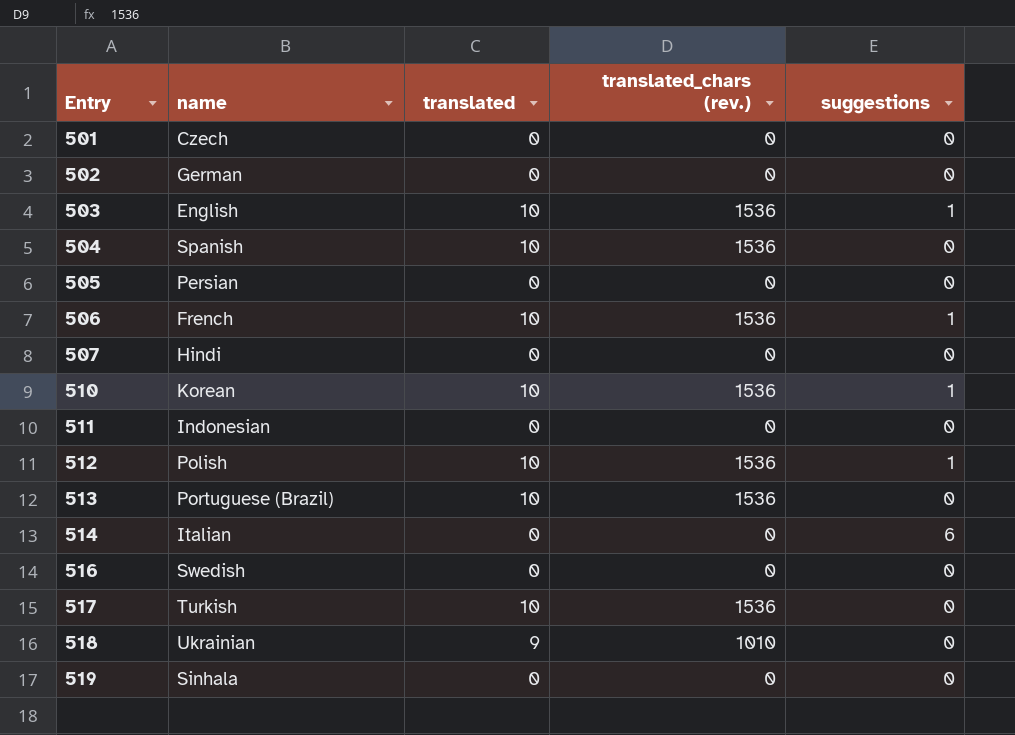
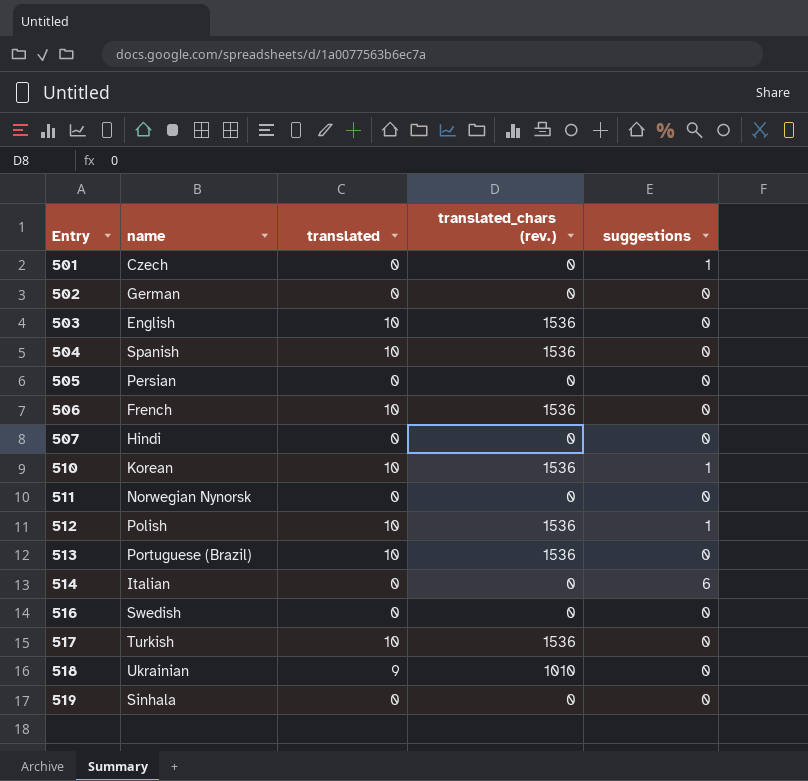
501 | suggestions: 0 -> 1
503 | suggestions: 1 -> 0
506 | suggestions: 1 -> 0
511 | name: Indonesian -> Norwegian Nynorsk

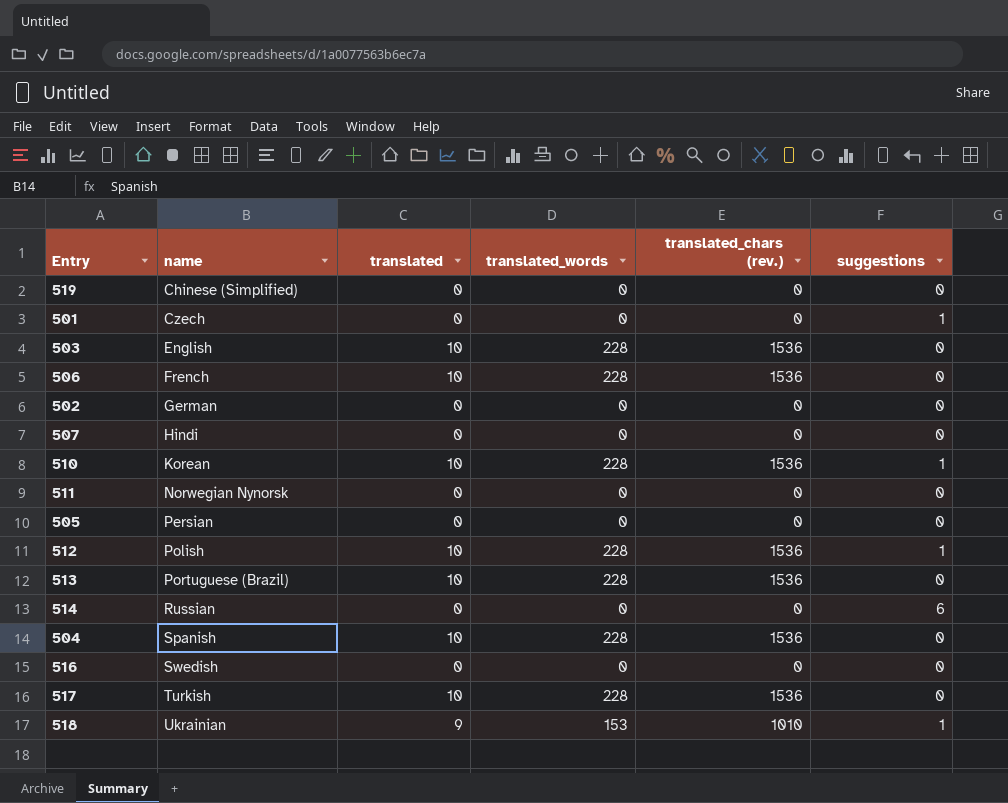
row order: Entry ascending -> name ascending
column translated_words | position: none -> 4
519 | name: Sinhala -> Chinese (Simplified)
514 | name: Italian -> Russian
518 | suggestions: 0 -> 1

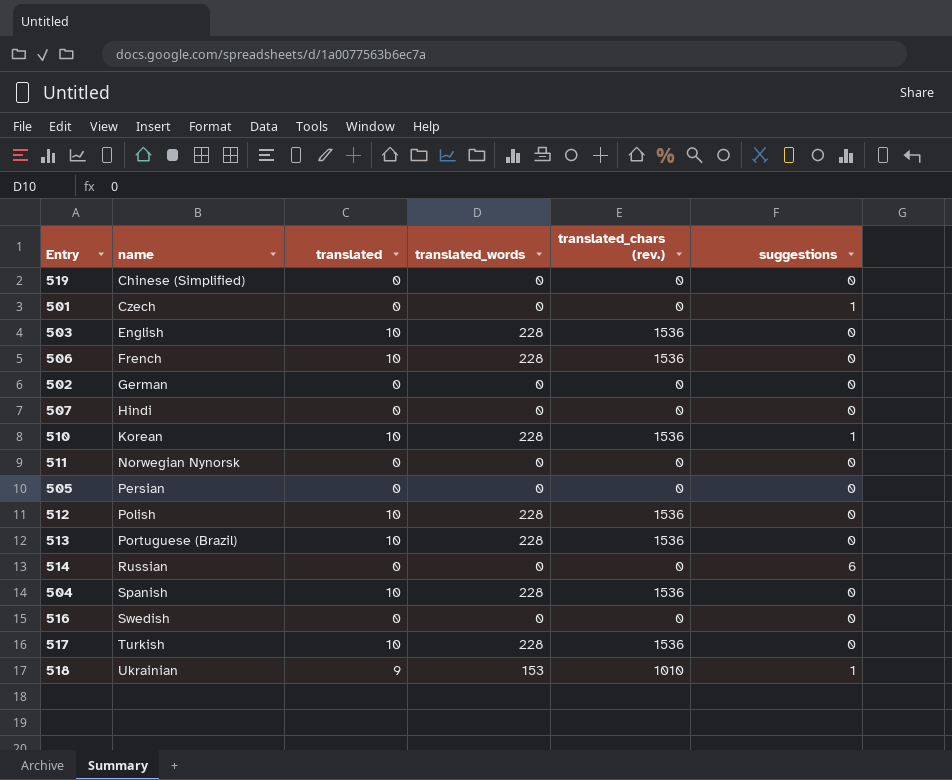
512 | suggestions: 1 -> 0

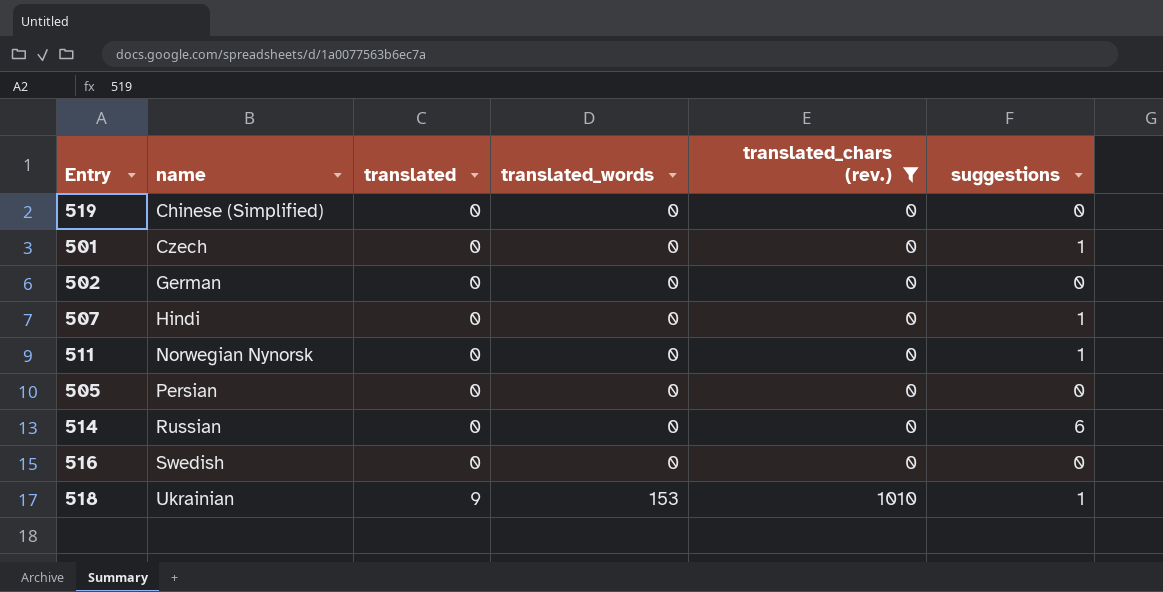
filter: none -> translated_chars (rev.) != 1536
507 | suggestions: 0 -> 1
511 | suggestions: 0 -> 1

